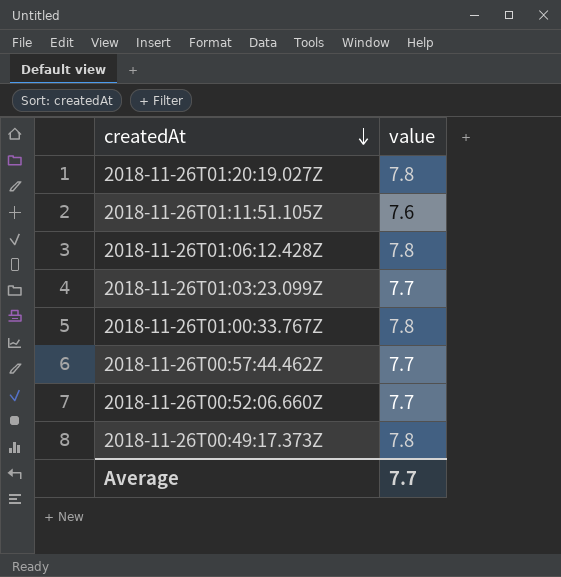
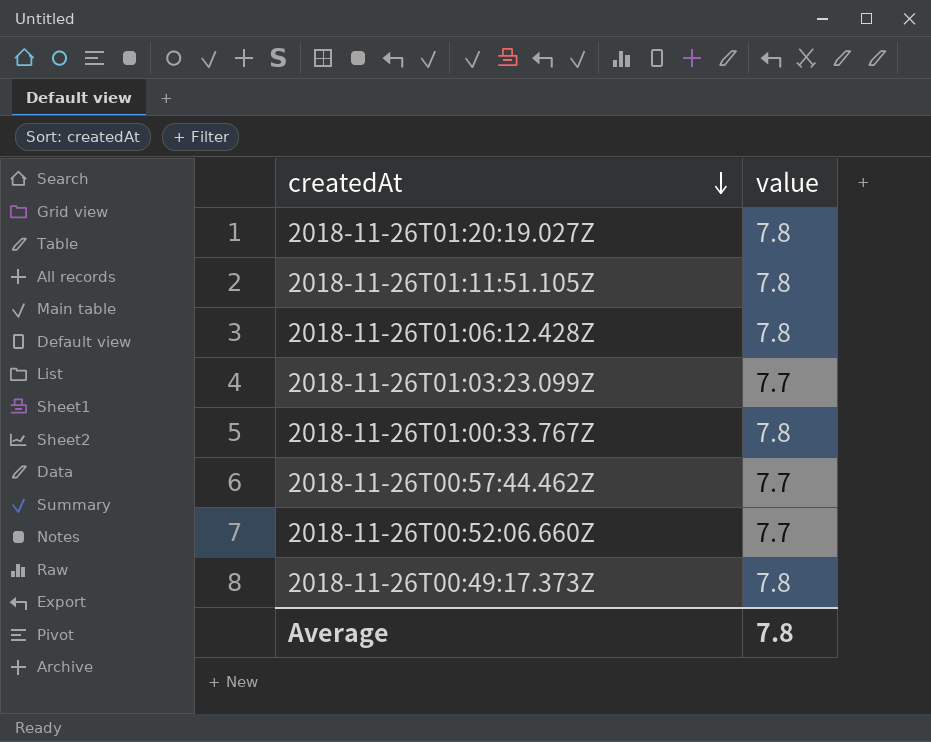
2018-11-26T01:11:51.105Z | value: 7.6 -> 7.8
Average | value: 7.7 -> 7.8

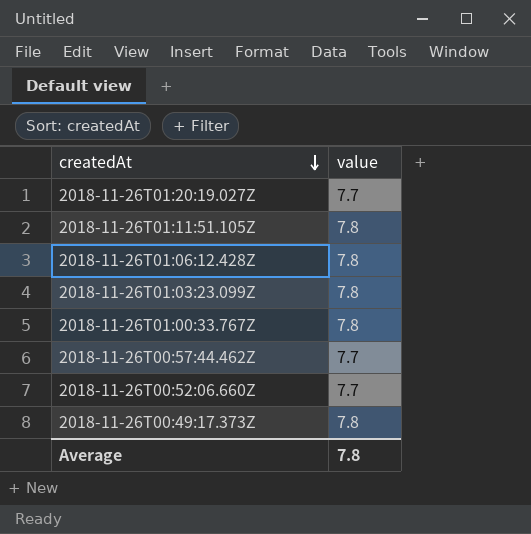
2018-11-26T01:20:19.027Z | value: 7.8 -> 7.7
2018-11-26T01:03:23.099Z | value: 7.7 -> 7.8

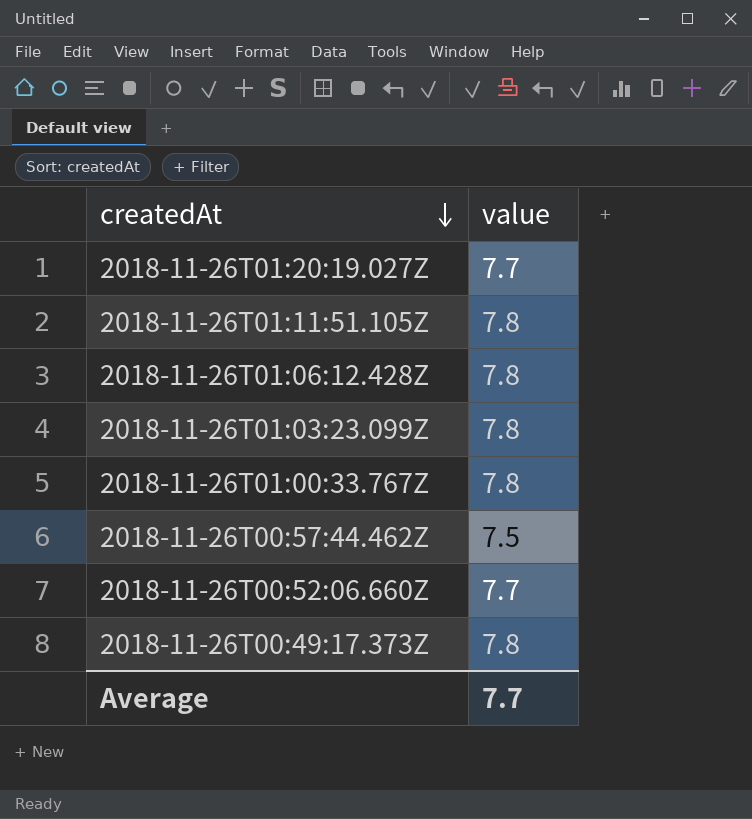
2018-11-26T00:57:44.462Z | value: 7.7 -> 7.5
Average | value: 7.8 -> 7.7

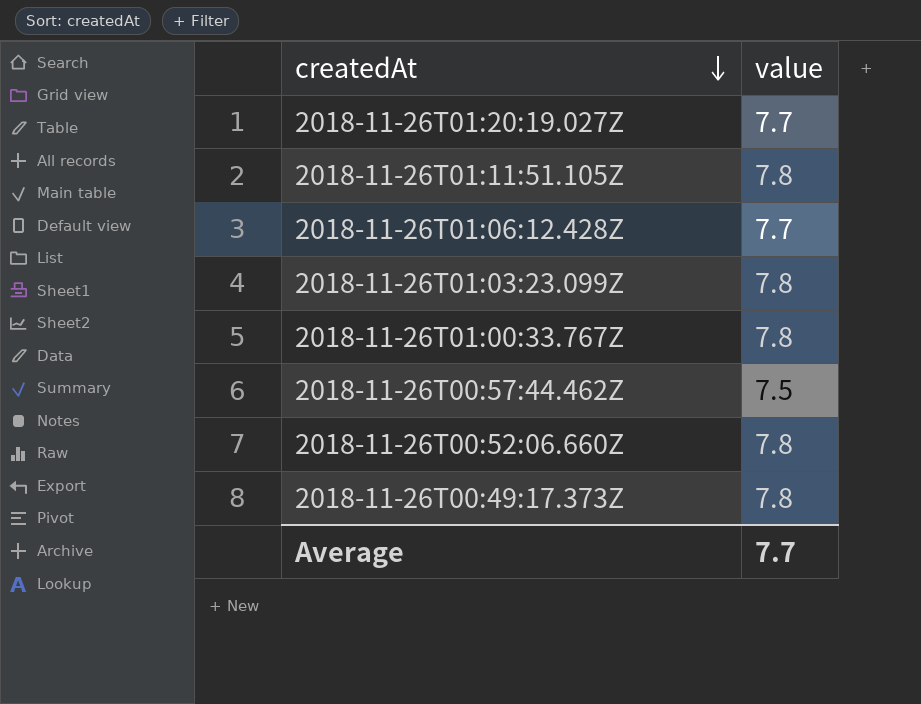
2018-11-26T01:06:12.428Z | value: 7.8 -> 7.7
2018-11-26T00:52:06.660Z | value: 7.7 -> 7.8

